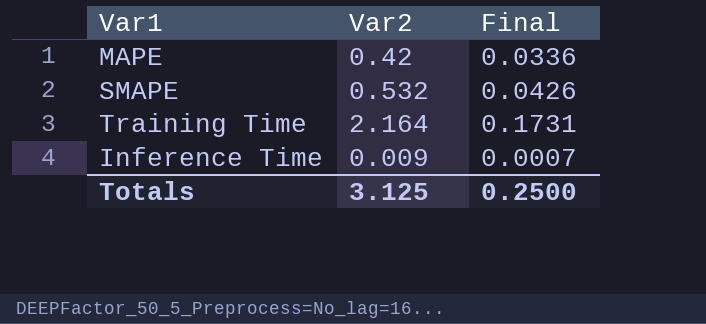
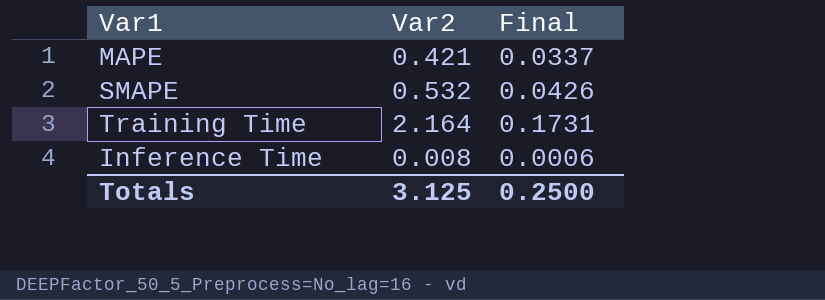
MAPE | Var2: 0.42 -> 0.421
MAPE | Final: 0.0336 -> 0.0337
Inference Time | Var2: 0.009 -> 0.008
Inference Time | Final: 0.0007 -> 0.0006

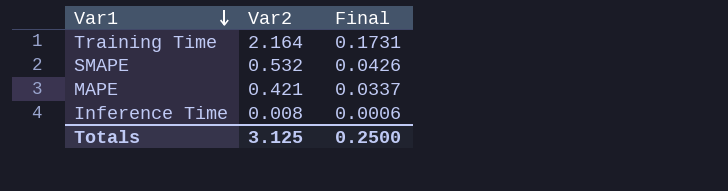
row order: none -> Var1 descending

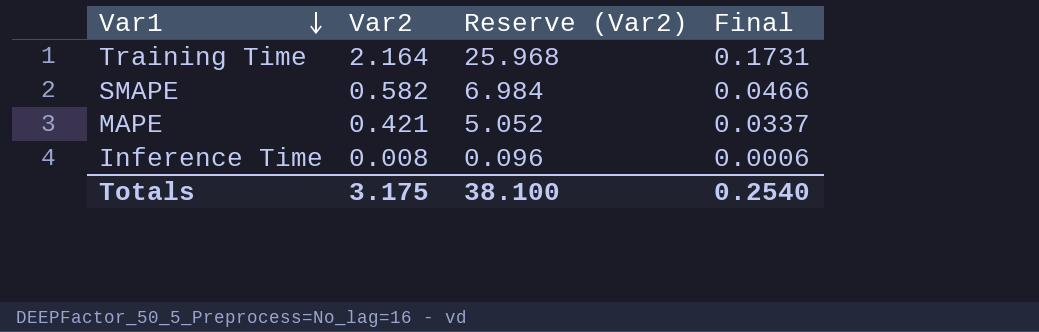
column Reserve (Var2) | formula: none -> [Var2] * 12
SMAPE | Var2: 0.532 -> 0.582
SMAPE | Final: 0.0426 -> 0.0466
Totals | Var2: 3.125 -> 3.175
Totals | Final: 0.2500 -> 0.2540

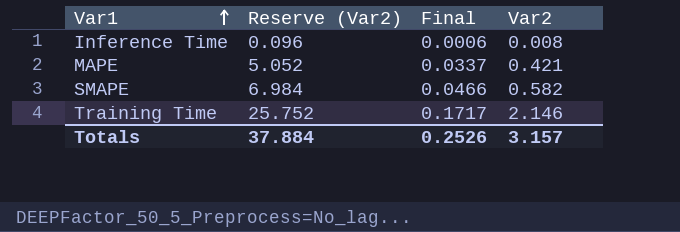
row order: Var1 descending -> Var1 ascending
column Var2 | position: 2 -> 4
Training Time | Reserve (Var2): 25.968 -> 25.752
Training Time | Final: 0.1731 -> 0.1717
Training Time | Var2: 2.164 -> 2.146
Totals | Reserve (Var2): 38.100 -> 37.884
Totals | Final: 0.2540 -> 0.2526
Totals | Var2: 3.175 -> 3.157

